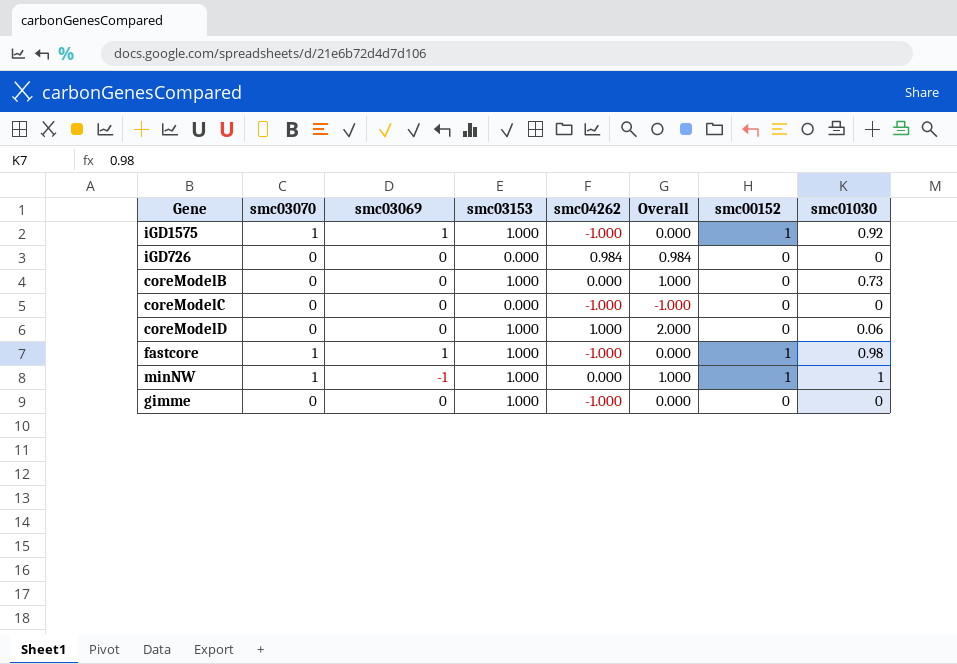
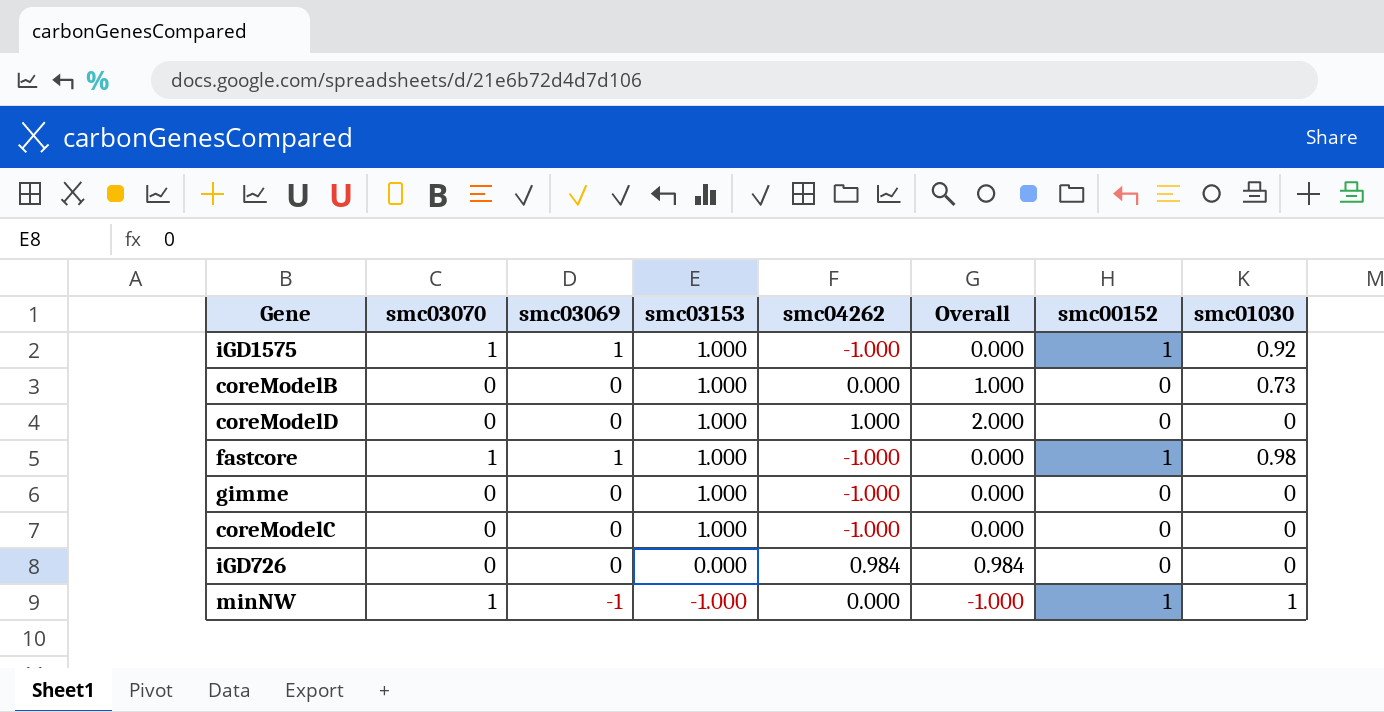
row order: none -> smc03153 descending
coreModelD | smc01030: 0.06 -> 0
coreModelC | smc03153: 0.000 -> 1.000
coreModelC | Overall: -1.000 -> 0.000
minNW | smc03153: 1.000 -> -1.000
minNW | Overall: 1.000 -> -1.000

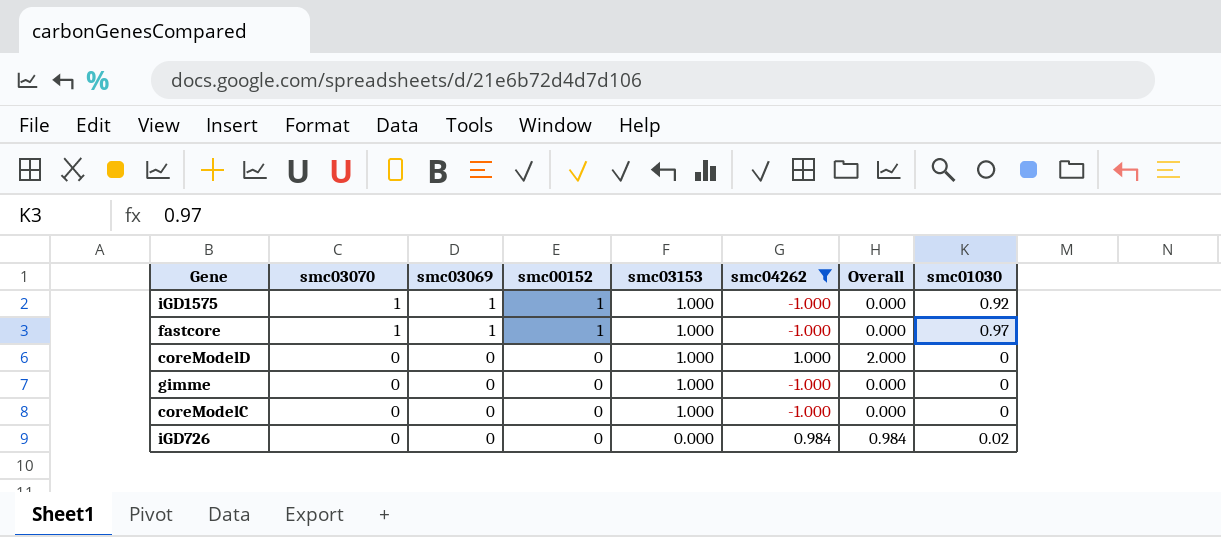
filter: none -> smc04262 != 0.000
row order: smc03153 descending -> smc03070 descending
column smc00152 | position: 7 -> 4
fastcore | smc01030: 0.98 -> 0.97
iGD726 | smc01030: 0 -> 0.02

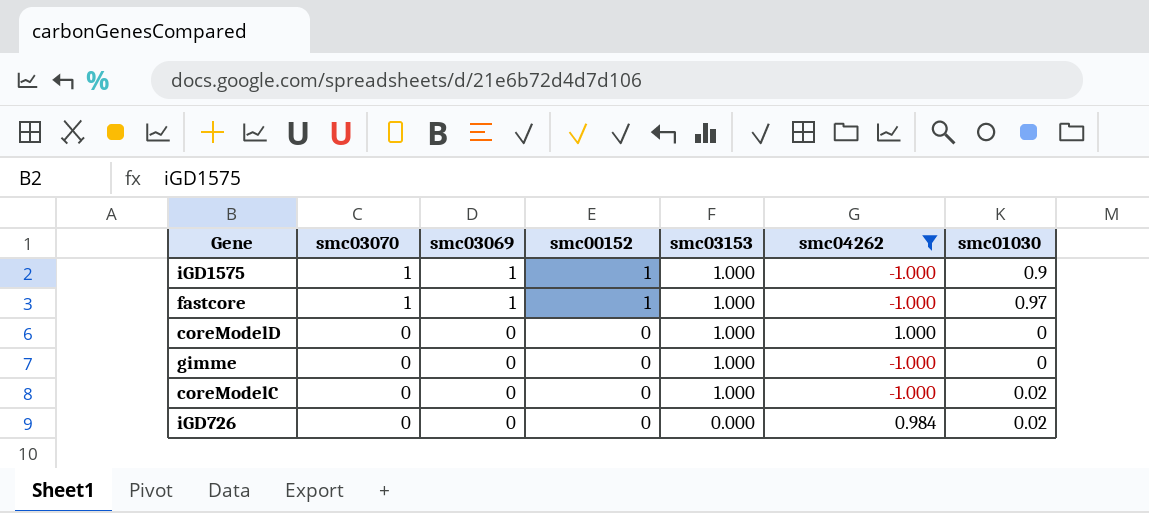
column Overall | formula: [smc03153] + [smc04262] -> none
iGD1575 | smc01030: 0.92 -> 0.9
coreModelC | smc01030: 0 -> 0.02

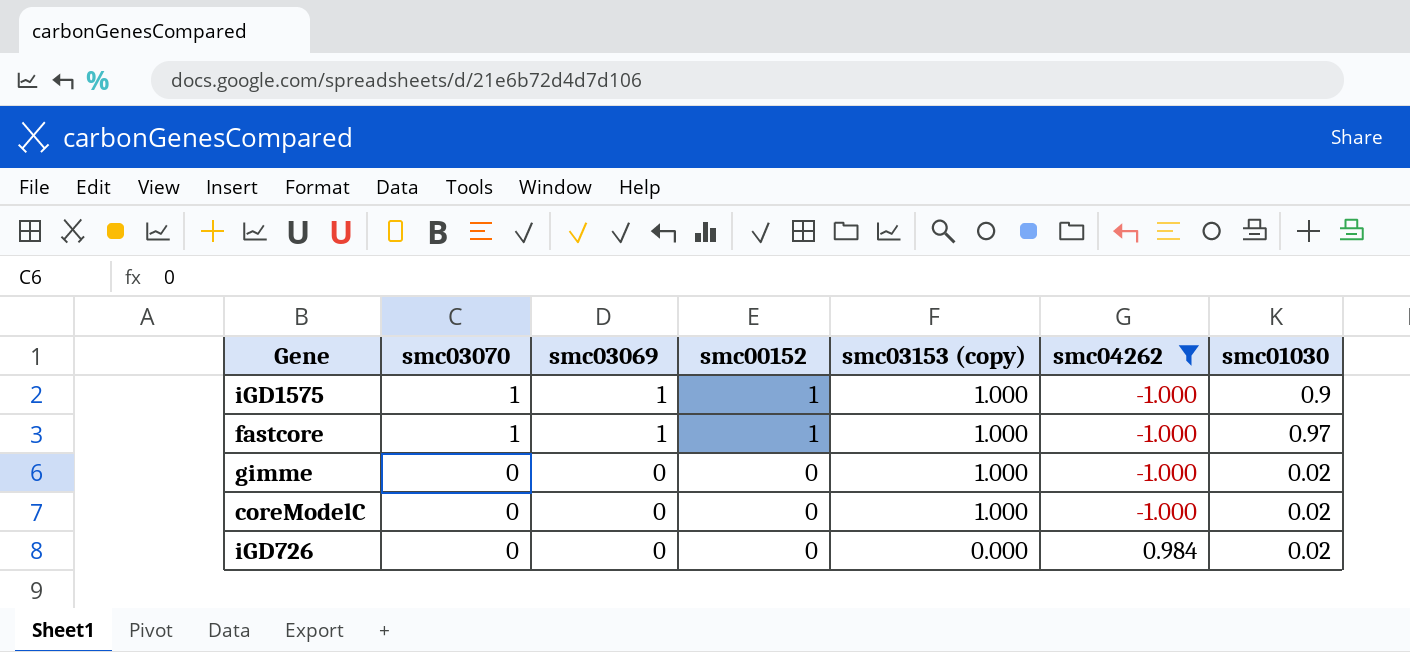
column name: smc03153 -> smc03153 (copy)
row coreModelD: 0 | 0 | 0 | 1.000 | 1.000 | 0 -> none
gimme | smc01030: 0 -> 0.02

